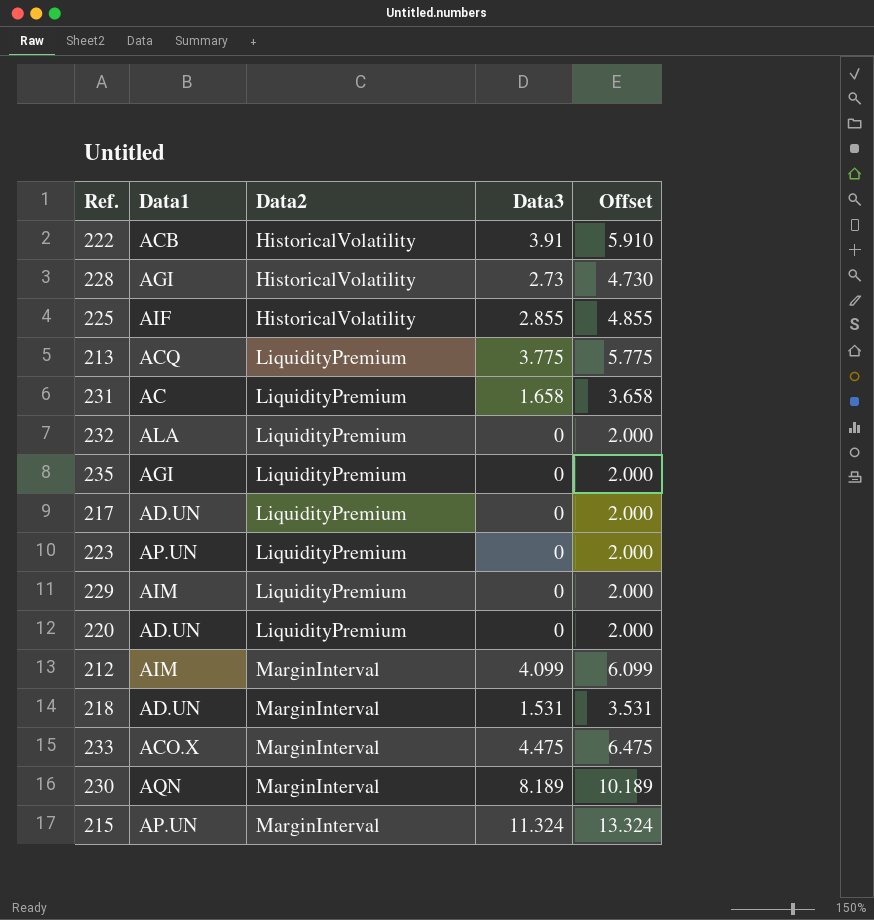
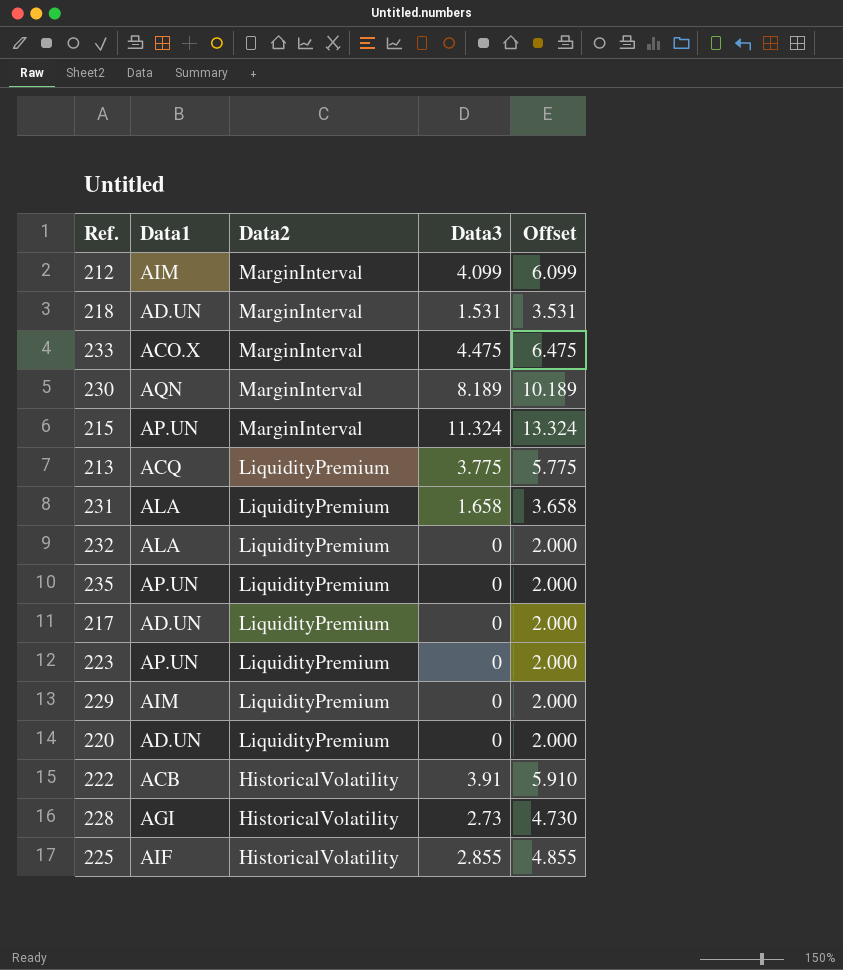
row order: Data2 ascending -> Data2 descending
231 | Data1: AC -> ALA
235 | Data1: AGI -> AP.UN

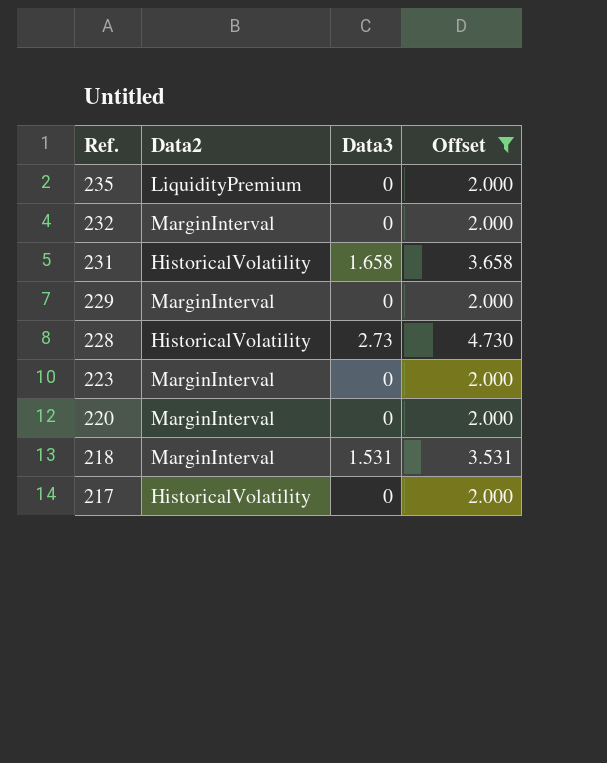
filter: none -> Offset <= 4.730
row order: Data2 descending -> Ref. descending
column Data1 | position: 2 -> none
232 | Data2: LiquidityPremium -> MarginInterval
231 | Data2: LiquidityPremium -> HistoricalVolatility
229 | Data2: LiquidityPremium -> MarginInterval
223 | Data2: LiquidityPremium -> MarginInterval
220 | Data2: LiquidityPremium -> MarginInterval
217 | Data2: LiquidityPremium -> HistoricalVolatility

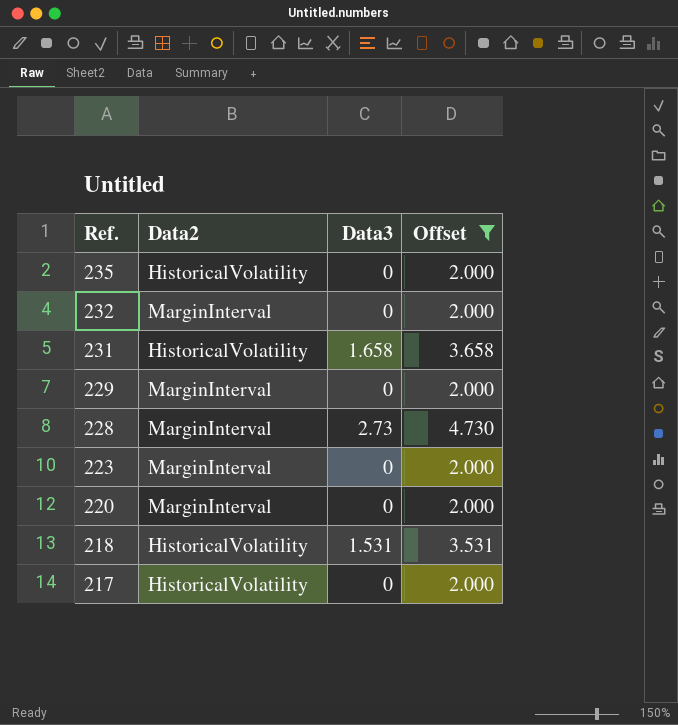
235 | Data2: LiquidityPremium -> HistoricalVolatility
228 | Data2: HistoricalVolatility -> MarginInterval
218 | Data2: MarginInterval -> HistoricalVolatility

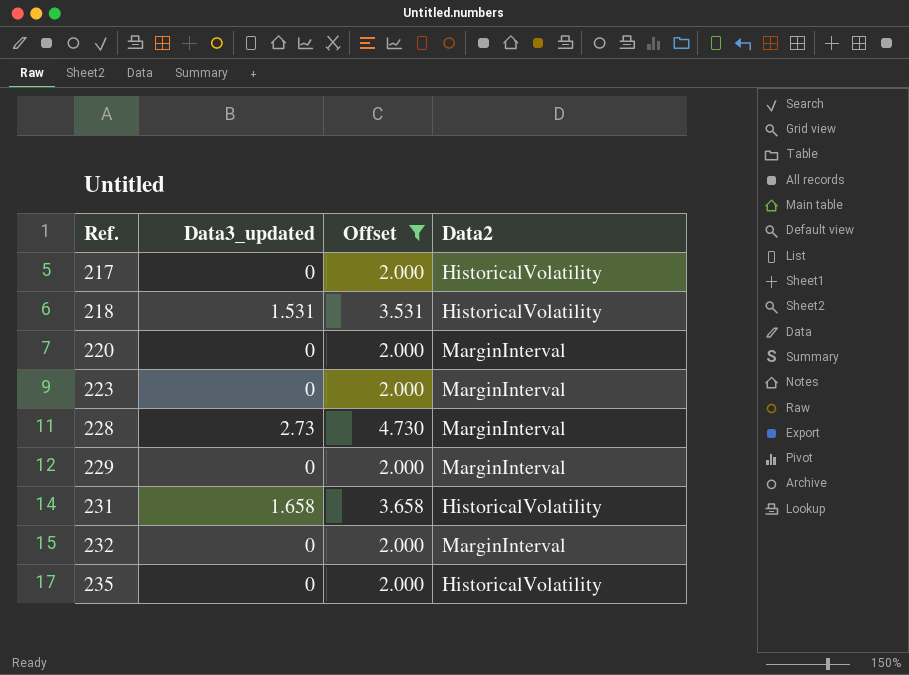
row order: Ref. descending -> Ref. ascending
column name: Data3 -> Data3_updated
column Data2 | position: 2 -> 4

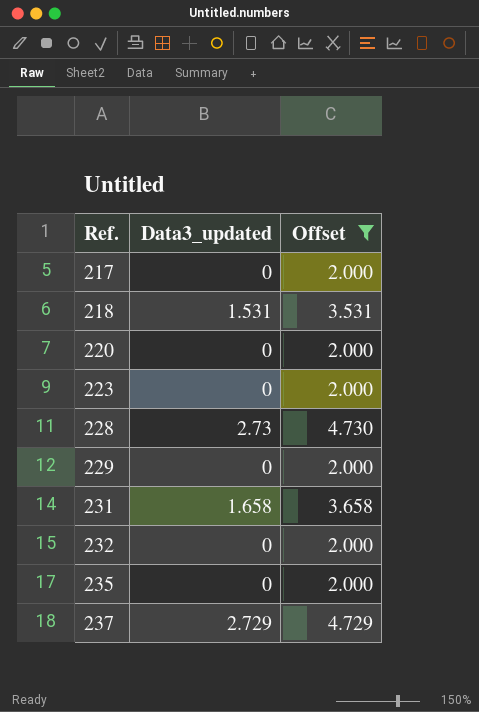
column Data2 | position: 4 -> none
row 237: none -> 2.729 | 4.729

